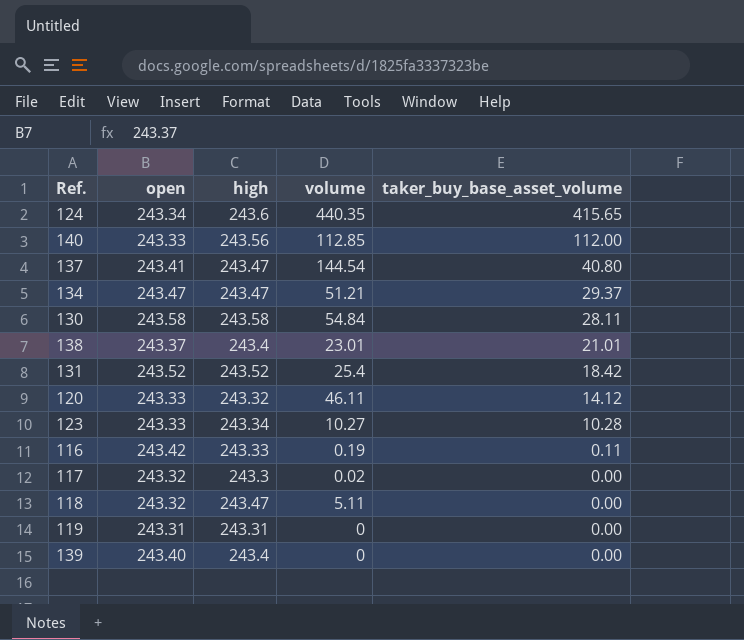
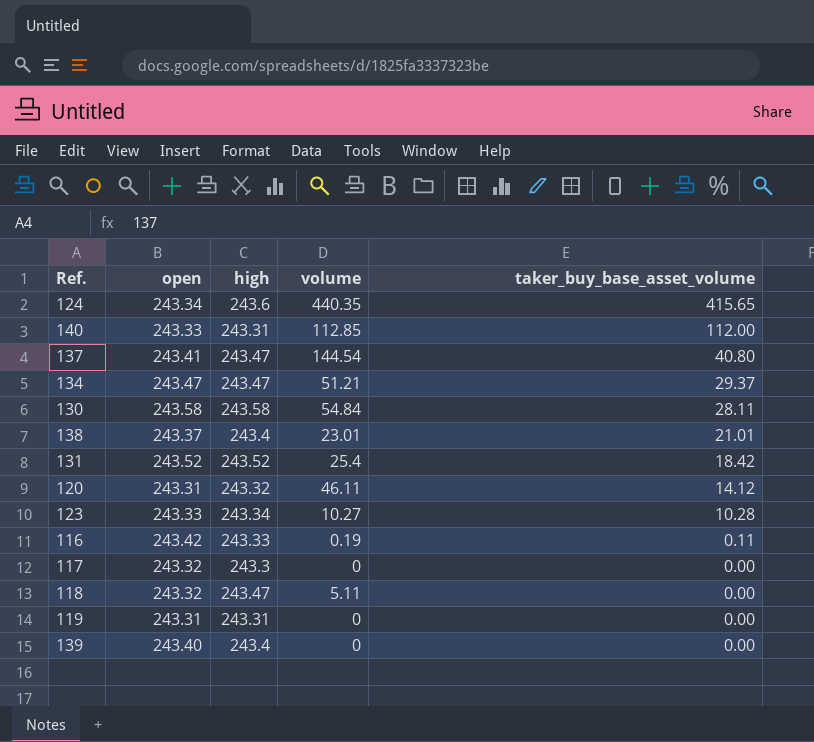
140 | high: 243.56 -> 243.31
120 | open: 243.33 -> 243.31
117 | volume: 0.02 -> 0

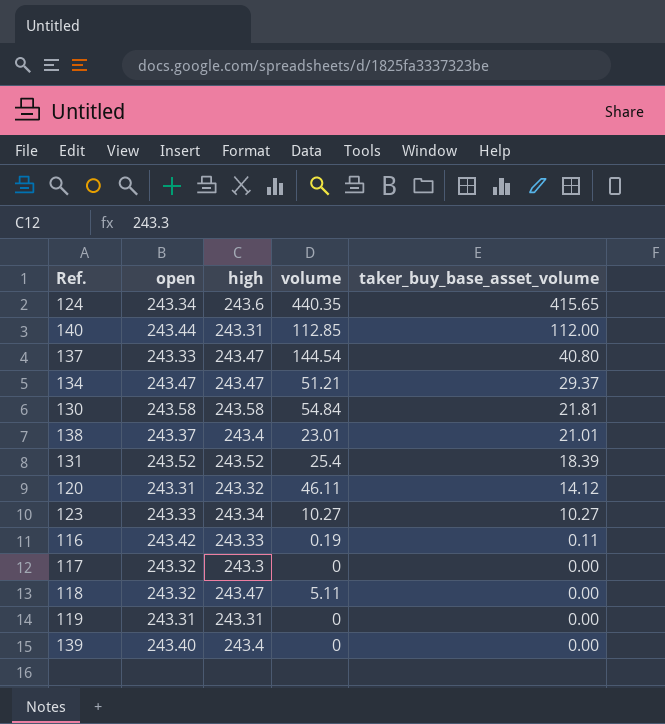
140 | open: 243.33 -> 243.44
137 | open: 243.41 -> 243.33
130 | taker_buy_base_asset_volume: 28.11 -> 21.81
131 | taker_buy_base_asset_volume: 18.42 -> 18.39
123 | taker_buy_base_asset_volume: 10.28 -> 10.27

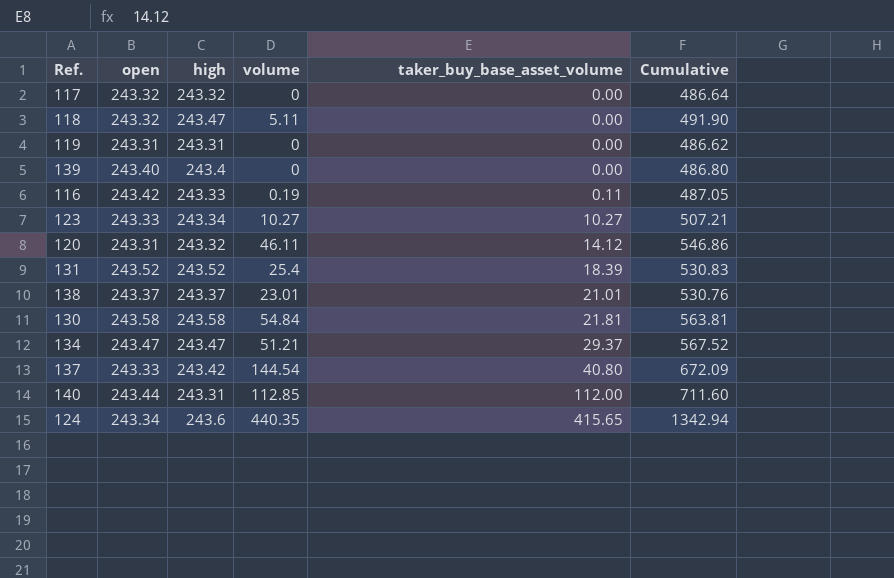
row order: taker_buy_base_asset_volume descending -> taker_buy_base_asset_volume ascending
column Cumulative | formula: none -> [open] + [high] + [volume] + [taker_buy_base_asset_volume]
117 | high: 243.3 -> 243.32
138 | high: 243.4 -> 243.37
137 | high: 243.47 -> 243.42

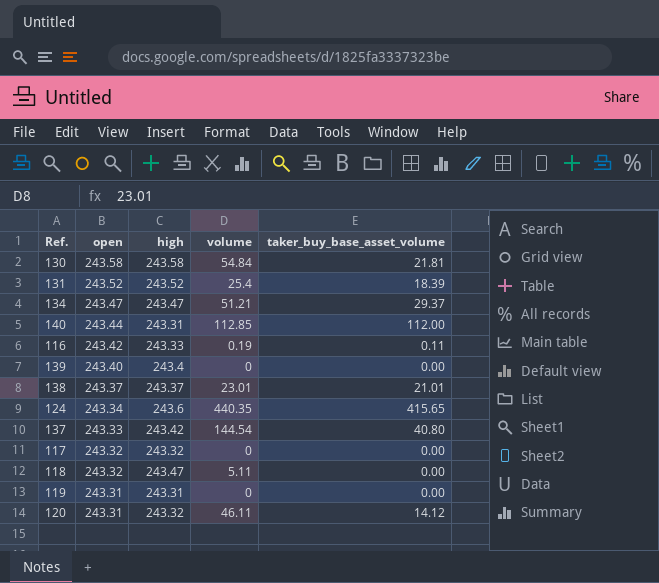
row order: taker_buy_base_asset_volume ascending -> open descending
column Cumulative | formula: [open] + [high] + [volume] + [taker_buy_base_asset_volume] -> none
row 123: 243.33 | 243.34 | 10.27 | 10.27 | 507.21 -> none

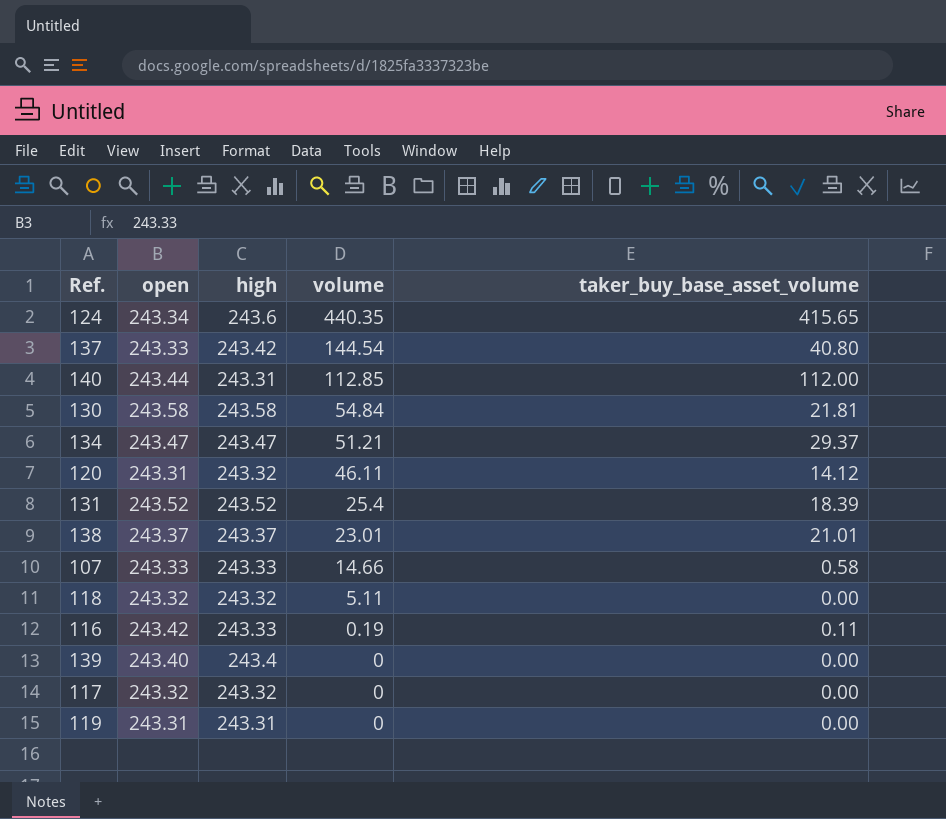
row order: open descending -> volume descending
row 107: none -> 243.33 | 243.33 | 14.66 | 0.58
118 | high: 243.47 -> 243.32

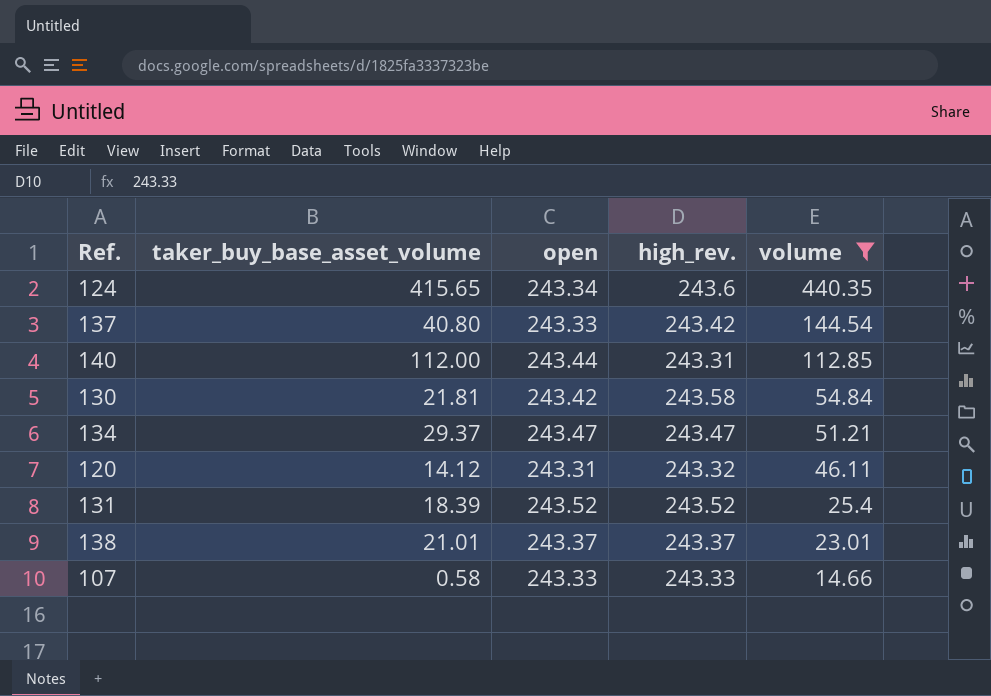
filter: none -> volume >= 14.66
column taker_buy_base_asset_volume | position: 5 -> 2
column name: high -> high_rev.
130 | open: 243.58 -> 243.42

